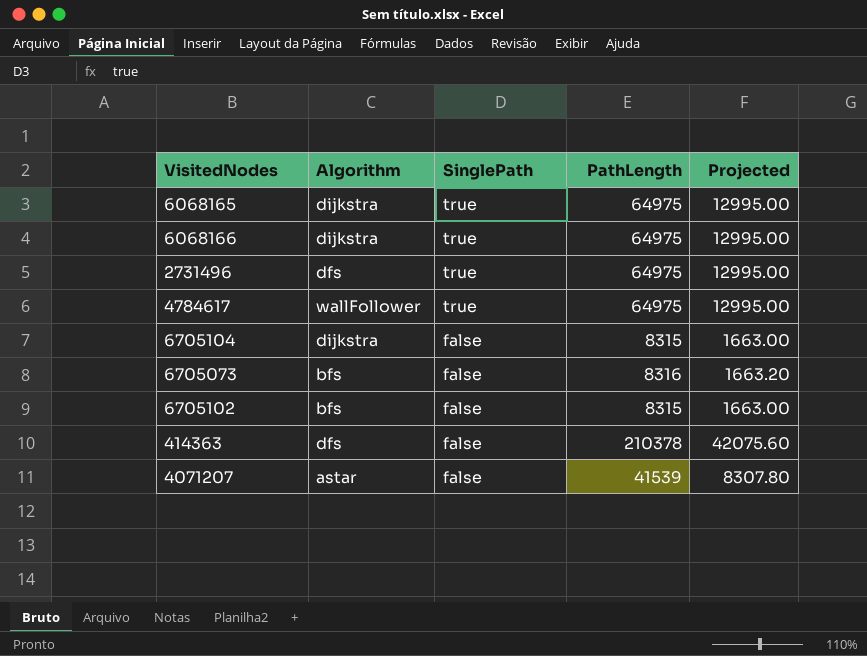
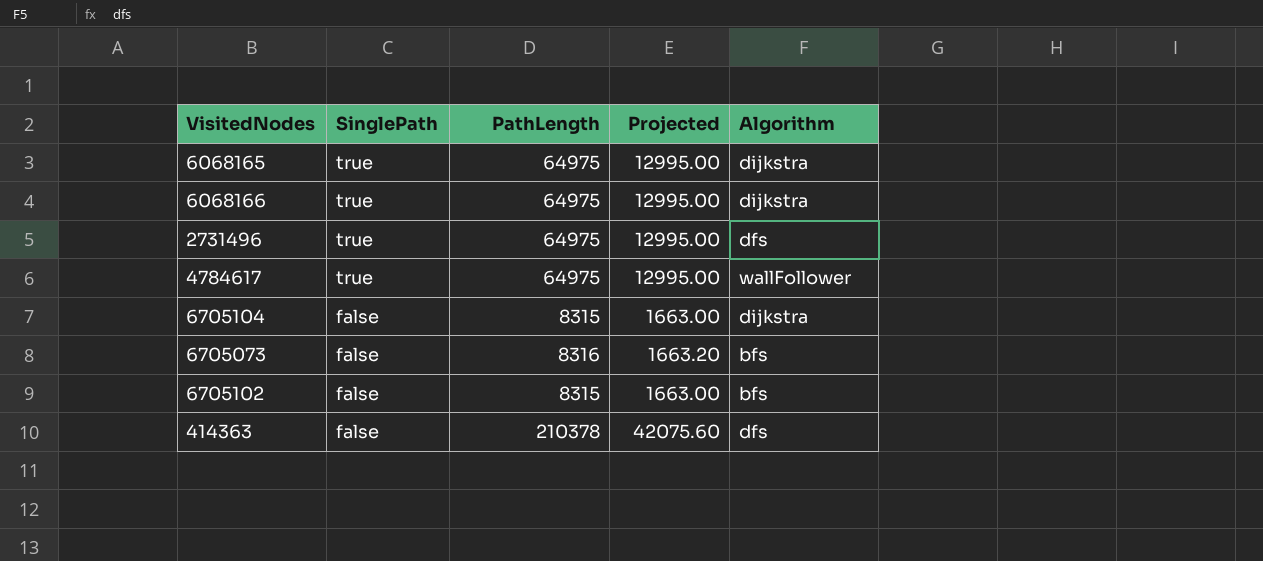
column Algorithm | position: 2 -> 5
row 4071207: astar | false | 41539 | 8307.80 -> none

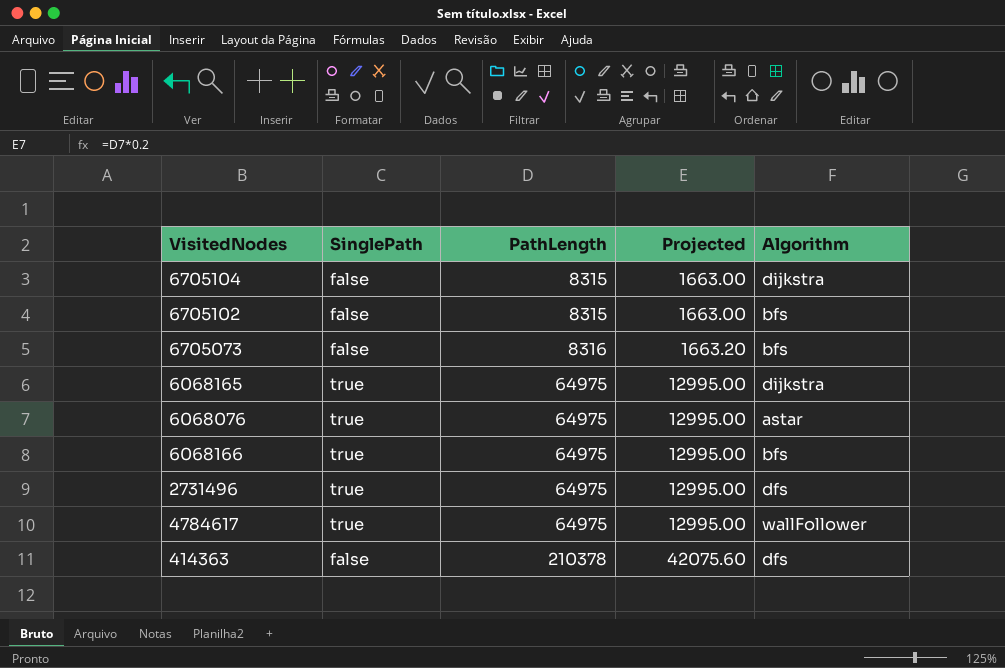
row order: SinglePath descending -> PathLength ascending
row 6068076: none -> true | 64975 | 12995.00 | astar
6068166 | Algorithm: dijkstra -> bfs

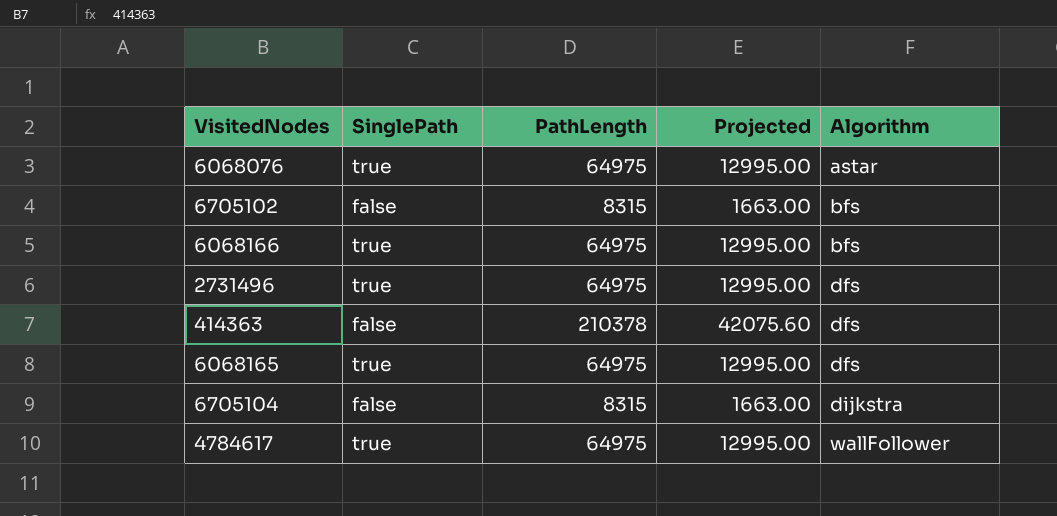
row order: PathLength ascending -> Algorithm ascending
row 6705073: false | 8316 | 1663.20 | bfs -> none
6068165 | Algorithm: dijkstra -> dfs

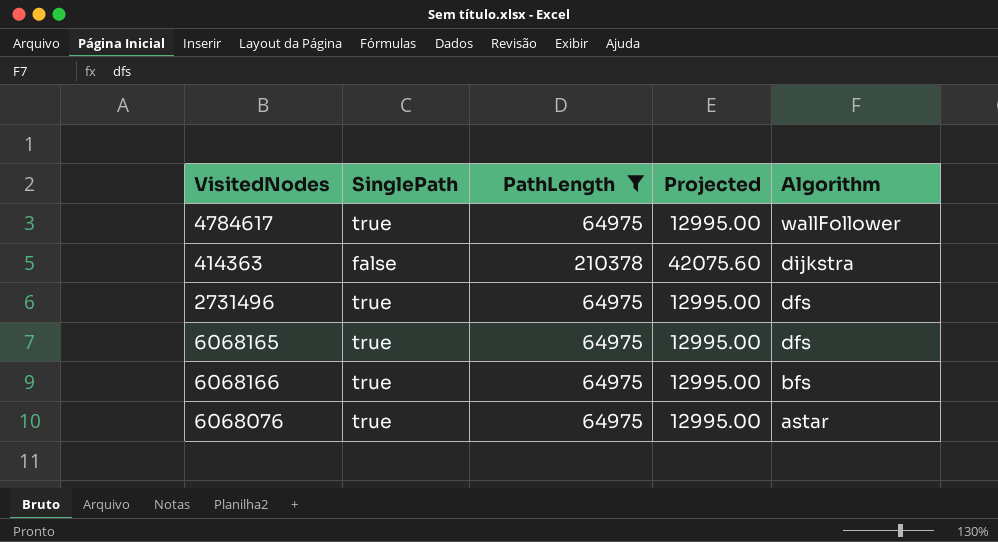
filter: none -> PathLength != 8315
row order: Algorithm ascending -> Algorithm descending
414363 | Algorithm: dfs -> dijkstra

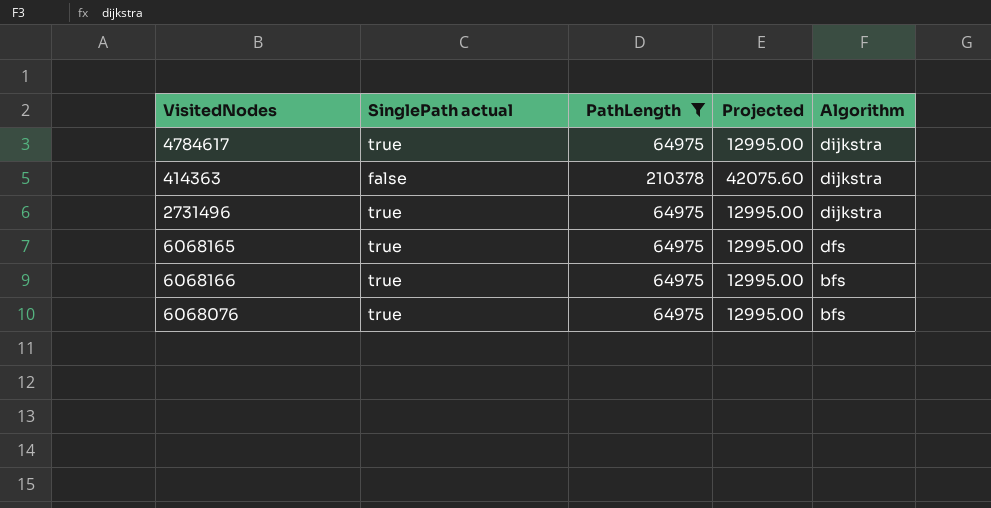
column name: SinglePath -> SinglePath actual
4784617 | Algorithm: wallFollower -> dijkstra
2731496 | Algorithm: dfs -> dijkstra
6068076 | Algorithm: astar -> bfs

